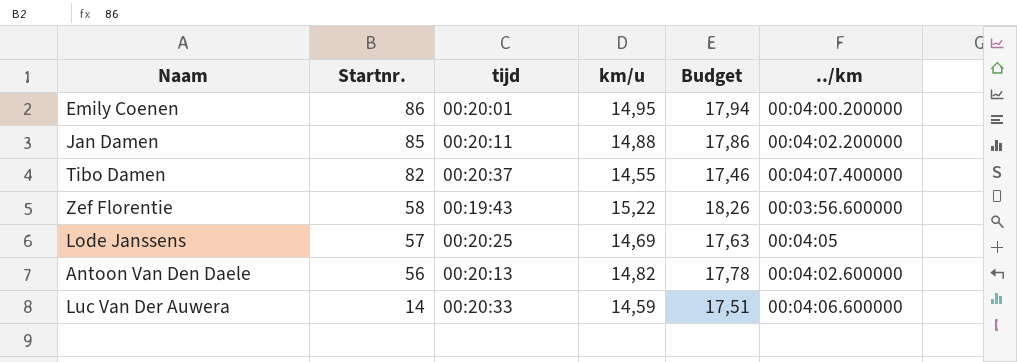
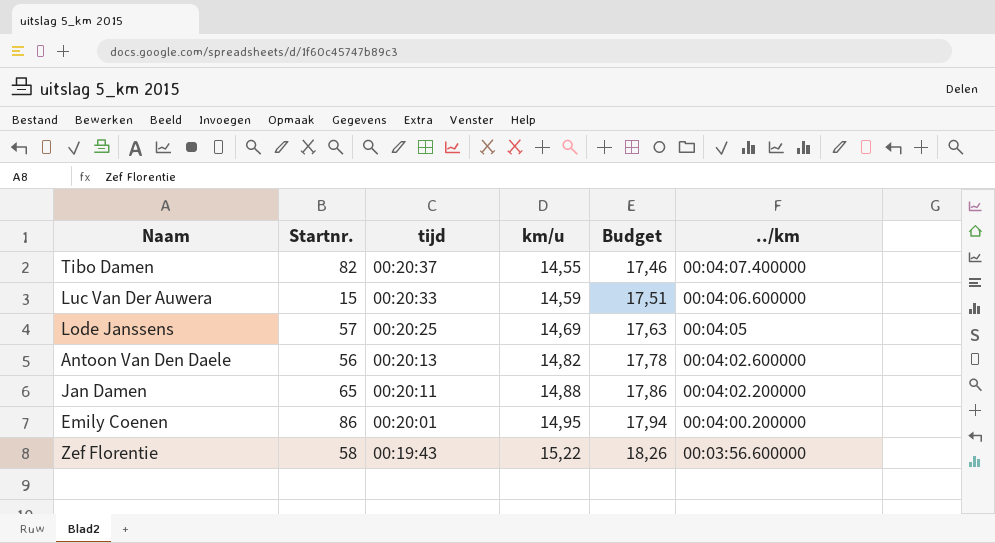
row order: Startnr. descending -> tijd descending
Luc Van Der Auwera | Startnr.: 14 -> 15
Jan Damen | Startnr.: 85 -> 65

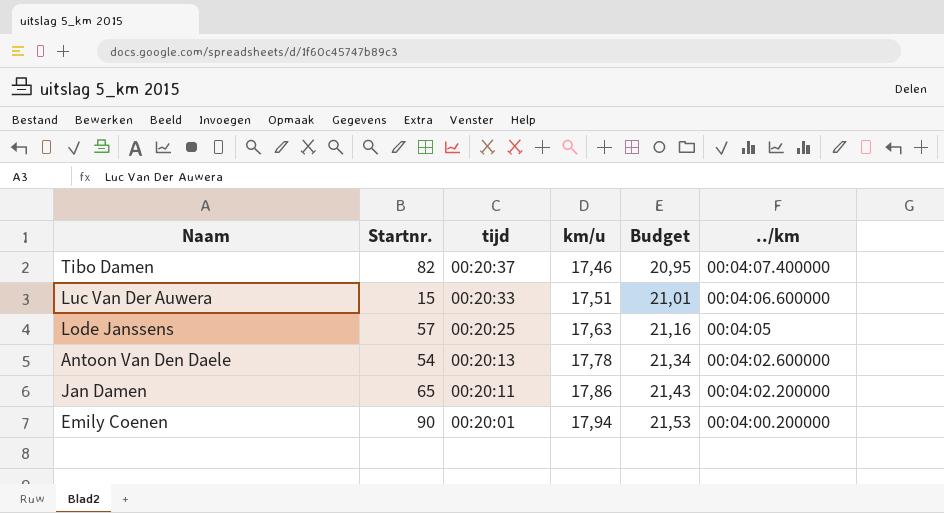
row Zef Florentie: 58 | 00:19:43 | 15,22 | 18,26 | 00:03:56.600000 -> none
Tibo Damen | km/u: 14,55 -> 17,46
Tibo Damen | Budget: 17,46 -> 20,95
Luc Van Der Auwera | km/u: 14,59 -> 17,51
Luc Van Der Auwera | Budget: 17,51 -> 21,01
Lode Janssens | km/u: 14,69 -> 17,63
Lode Janssens | Budget: 17,63 -> 21,16
Antoon Van Den Daele | Startnr.: 56 -> 54
Antoon Van Den Daele | km/u: 14,82 -> 17,78
Antoon Van Den Daele | Budget: 17,78 -> 21,34
Jan Damen | km/u: 14,88 -> 17,86
Jan Damen | Budget: 17,86 -> 21,43
Emily Coenen | Startnr.: 86 -> 90
Emily Coenen | km/u: 14,95 -> 17,94
Emily Coenen | Budget: 17,94 -> 21,53

